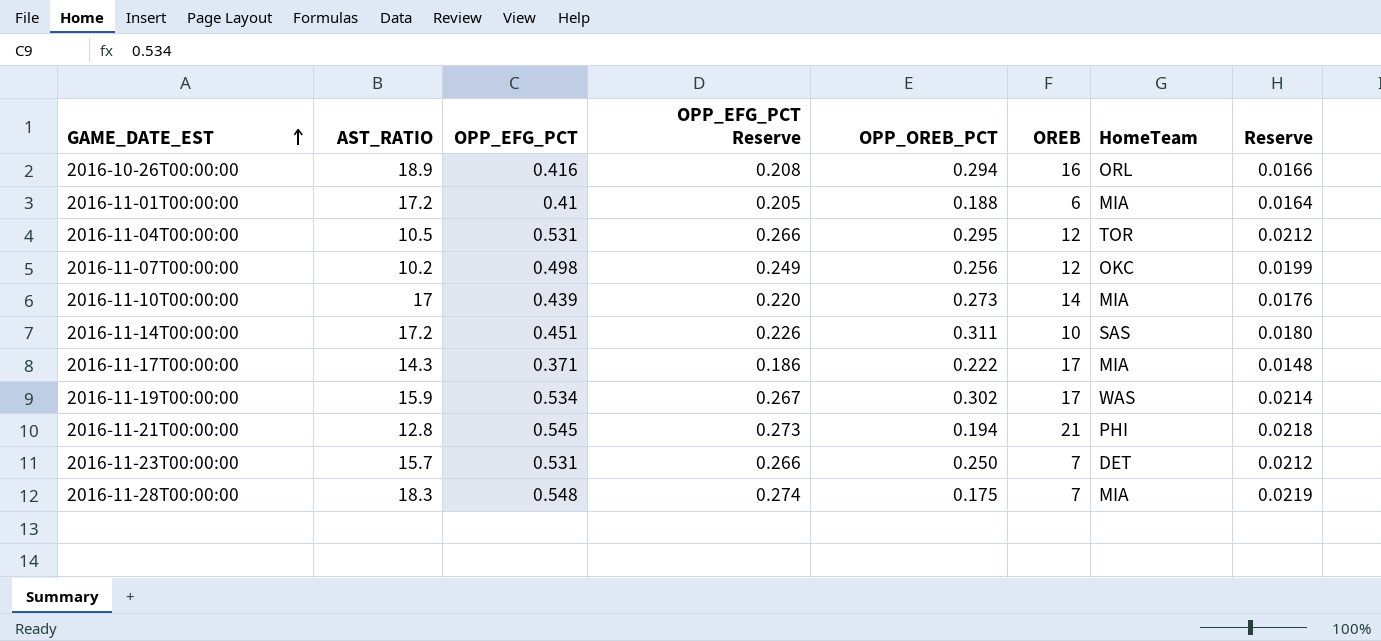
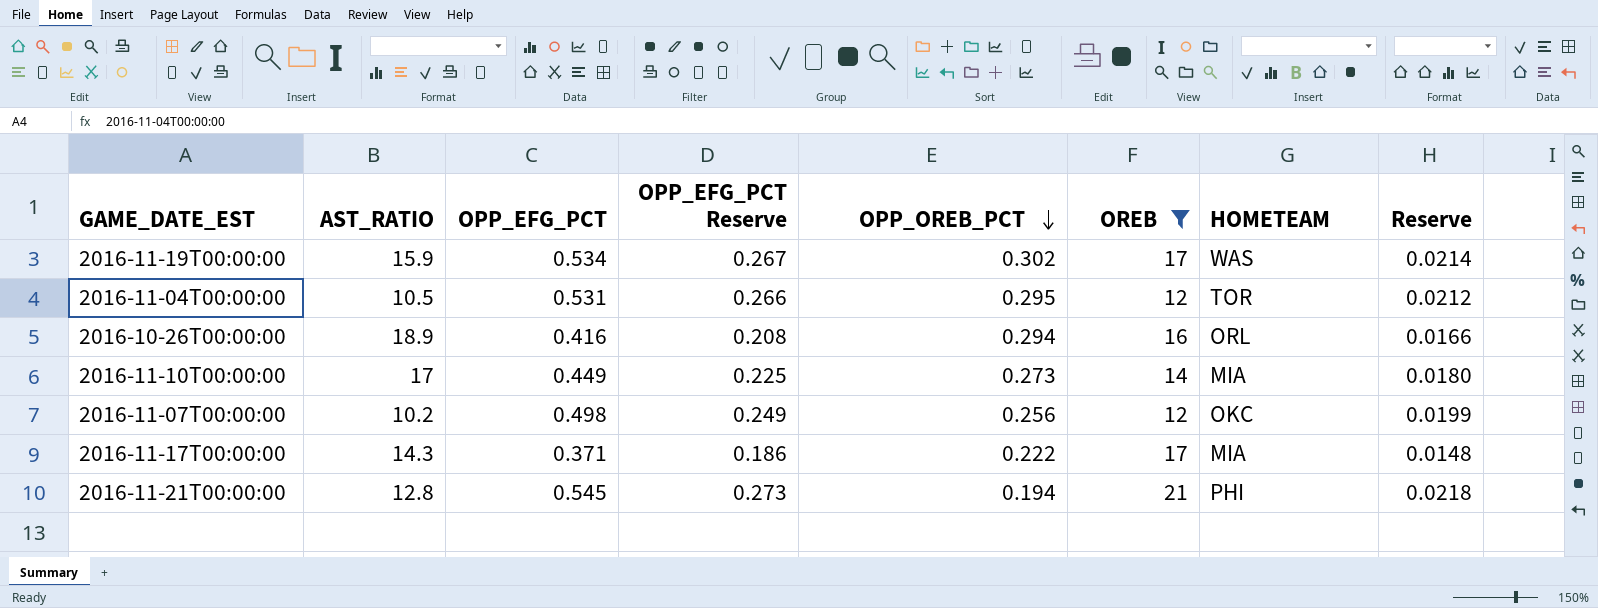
filter: none -> OREB >= 12
row order: GAME_DATE_EST ascending -> OPP_OREB_PCT descending
column name: HomeTeam -> HOMETEAM
2016-11-10T00:00:00 | OPP_EFG_PCT: 0.439 -> 0.449
2016-11-10T00:00:00 | OPP_EFG_PCT Reserve: 0.220 -> 0.225
2016-11-10T00:00:00 | Reserve: 0.0176 -> 0.0180

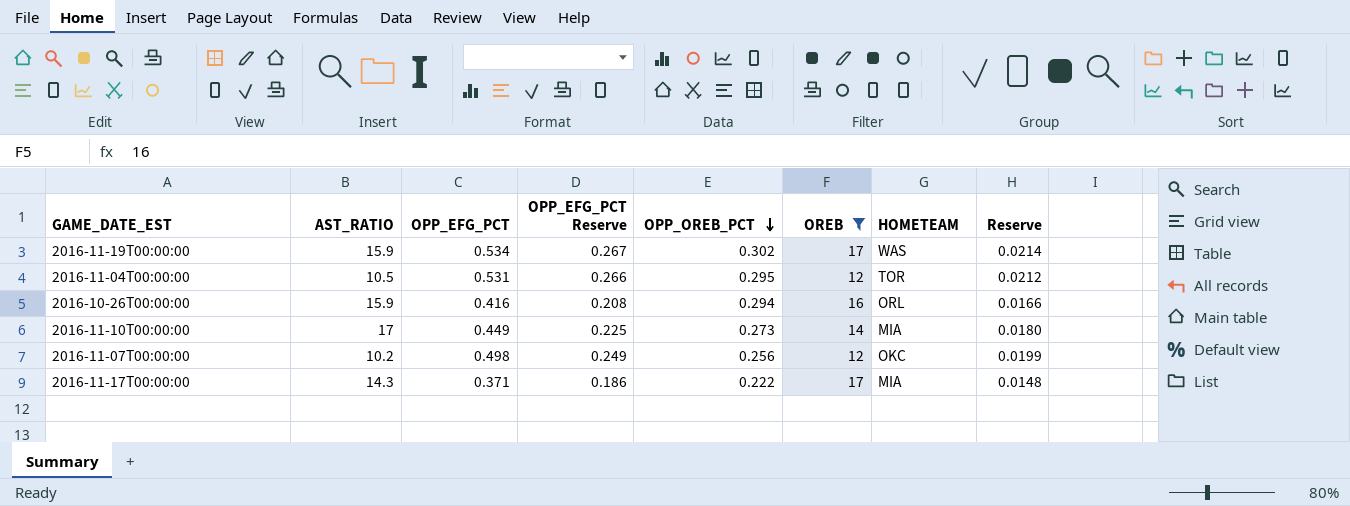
row 2016-11-21T00:00:00: 12.8 | 0.545 | 0.273 | 0.194 | 21 | PHI | 0.0218 -> none
2016-10-26T00:00:00 | AST_RATIO: 18.9 -> 15.9

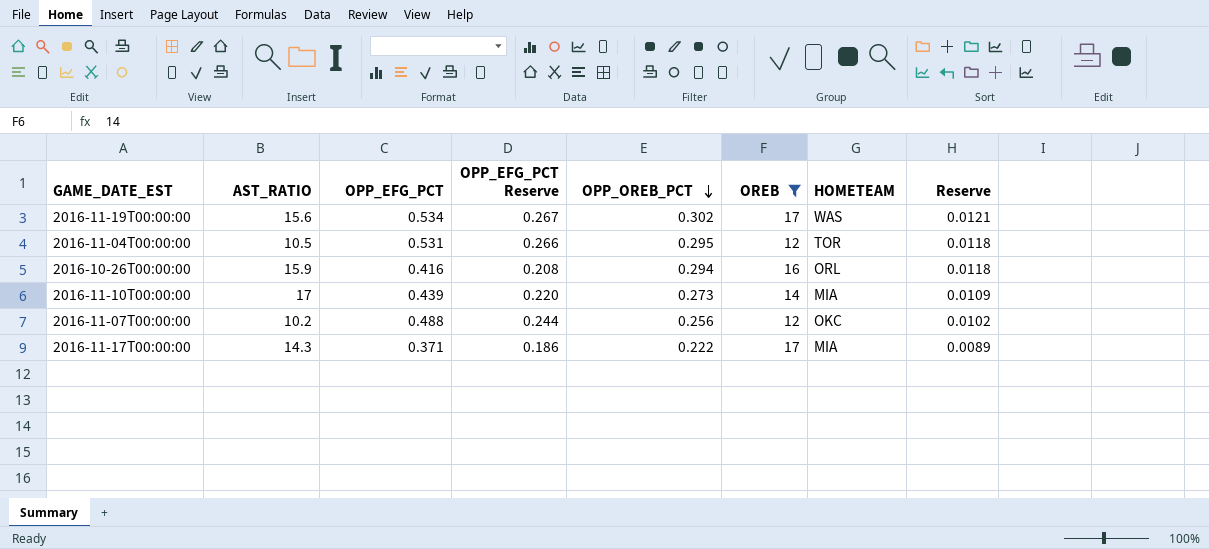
column Reserve | formula: [OPP_EFG_PCT] * 0.04 -> [OPP_OREB_PCT] * 0.04
2016-11-19T00:00:00 | AST_RATIO: 15.9 -> 15.6
2016-11-10T00:00:00 | OPP_EFG_PCT: 0.449 -> 0.439
2016-11-10T00:00:00 | OPP_EFG_PCT Reserve: 0.225 -> 0.220
2016-11-07T00:00:00 | OPP_EFG_PCT: 0.498 -> 0.488
2016-11-07T00:00:00 | OPP_EFG_PCT Reserve: 0.249 -> 0.244

